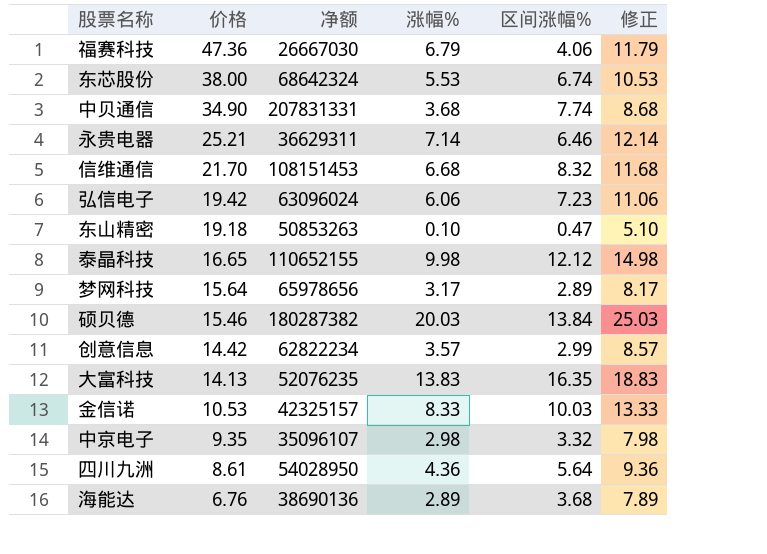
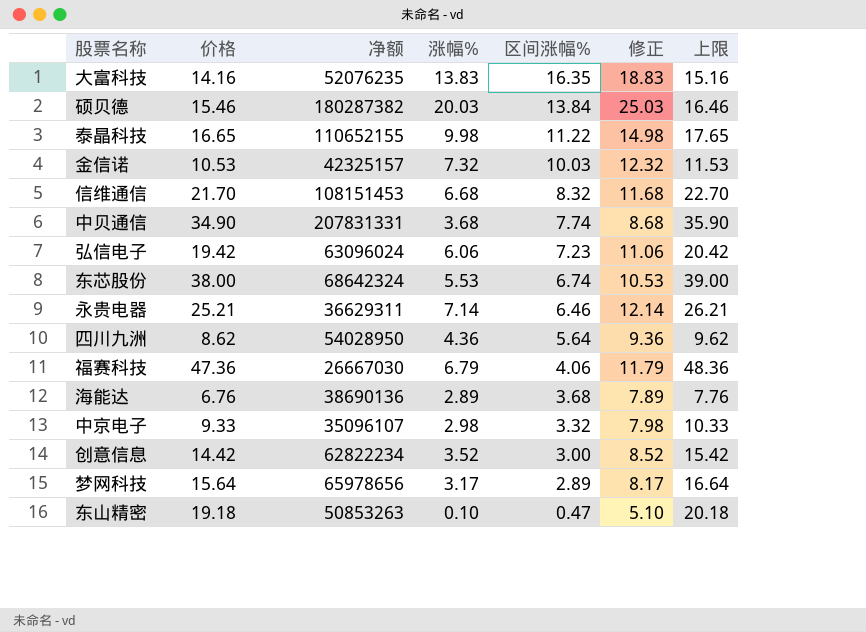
row order: 价格 descending -> 区间涨幅% descending
column 上限 | formula: none -> [价格] + 1
大富科技 | 价格: 14.13 -> 14.16
泰晶科技 | 区间涨幅%: 12.12 -> 11.22
金信诺 | 涨幅%: 8.33 -> 7.32
金信诺 | 修正: 13.33 -> 12.32
四川九洲 | 价格: 8.61 -> 8.62
中京电子 | 价格: 9.35 -> 9.33
创意信息 | 涨幅%: 3.57 -> 3.52
创意信息 | 区间涨幅%: 2.99 -> 3.00
创意信息 | 修正: 8.57 -> 8.52

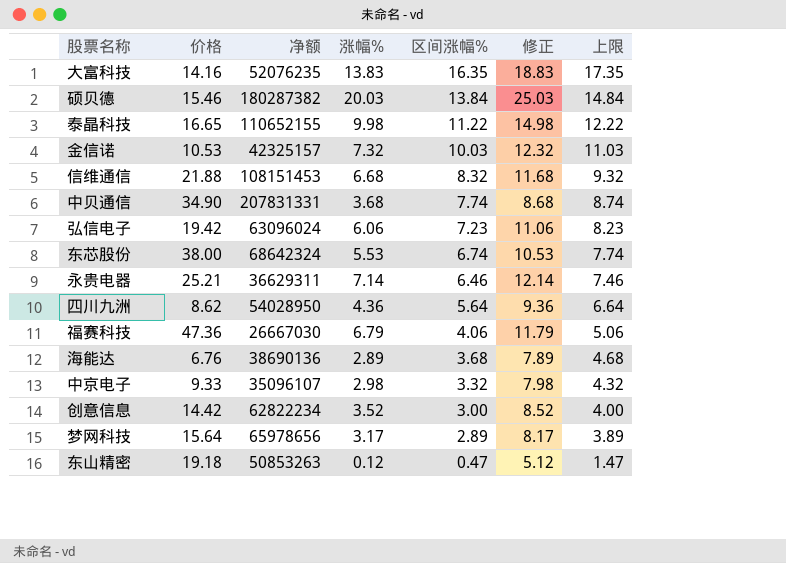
column 上限 | formula: [价格] + 1 -> [区间涨幅%] + 1
信维通信 | 价格: 21.70 -> 21.88
东山精密 | 涨幅%: 0.10 -> 0.12
东山精密 | 修正: 5.10 -> 5.12

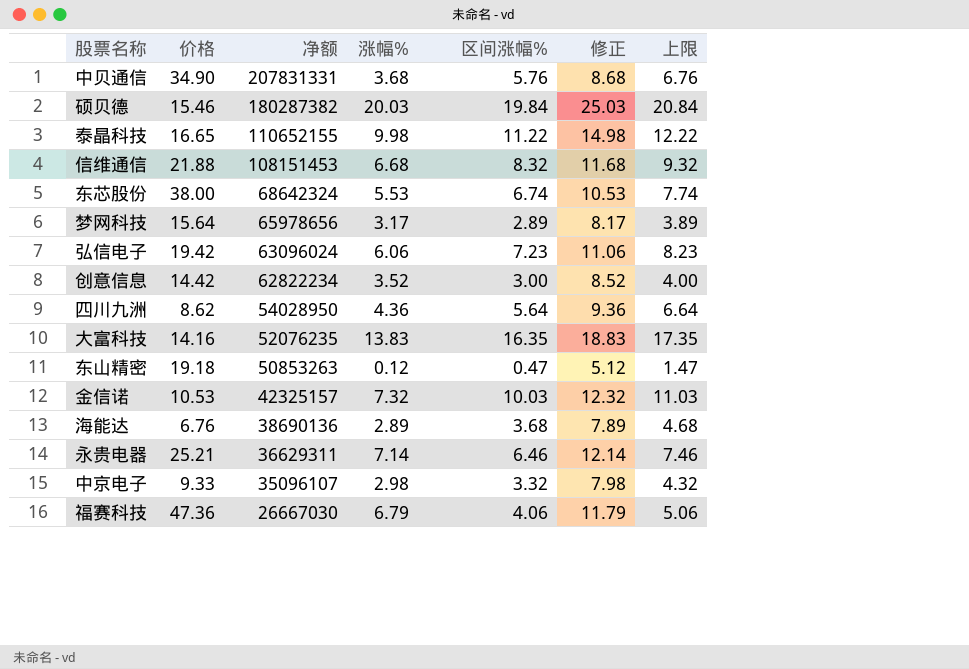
row order: 区间涨幅% descending -> 净额 descending
中贝通信 | 区间涨幅%: 7.74 -> 5.76
中贝通信 | 上限: 8.74 -> 6.76
硕贝德 | 区间涨幅%: 13.84 -> 19.84
硕贝德 | 上限: 14.84 -> 20.84

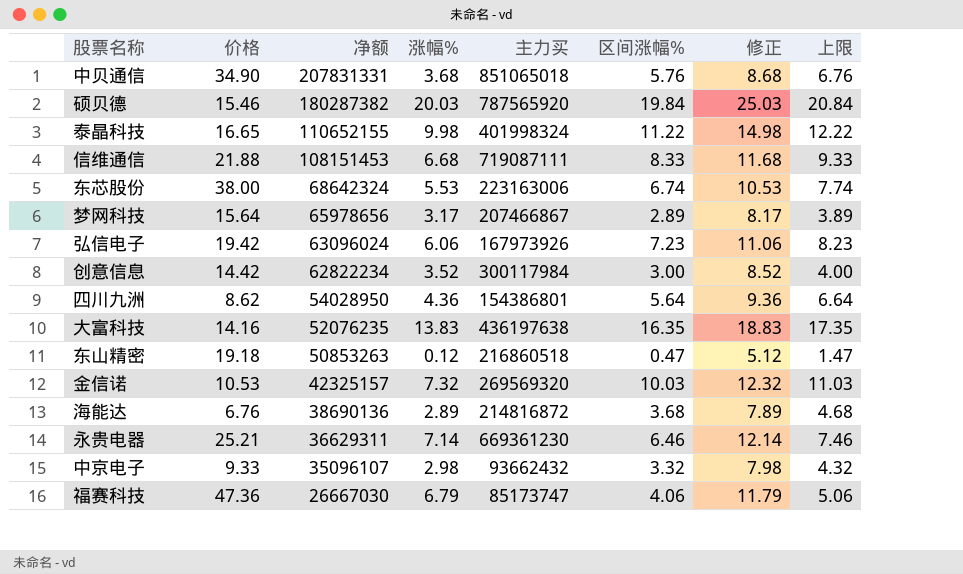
column 主力买 | position: none -> 5
信维通信 | 区间涨幅%: 8.32 -> 8.33
信维通信 | 上限: 9.32 -> 9.33

